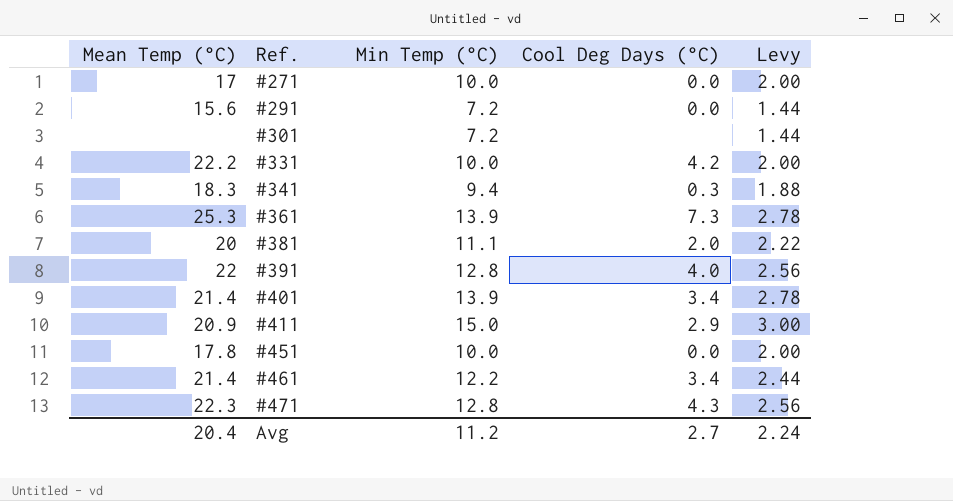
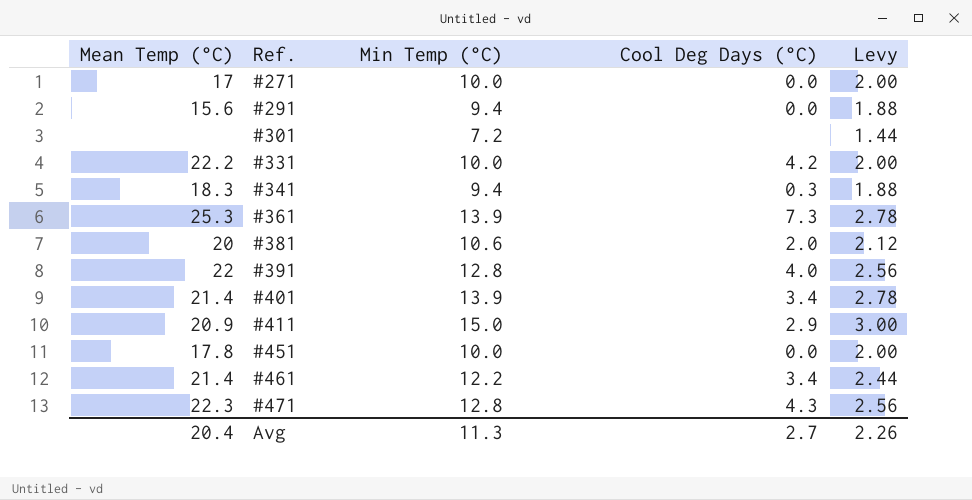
#291 | Min Temp (°C): 7.2 -> 9.4
#291 | Levy: 1.44 -> 1.88
#381 | Min Temp (°C): 11.1 -> 10.6
#381 | Levy: 2.22 -> 2.12
Avg | Min Temp (°C): 11.2 -> 11.3
Avg | Levy: 2.24 -> 2.26

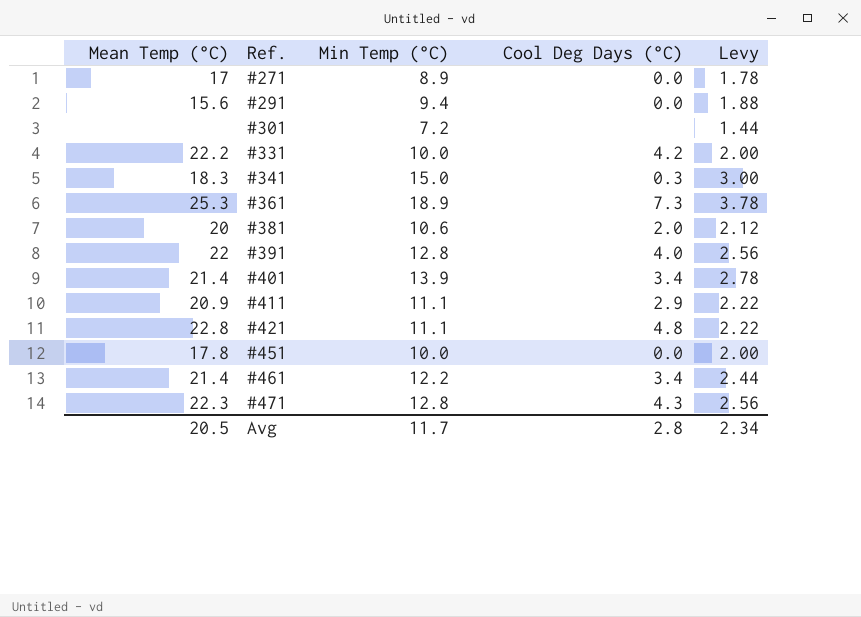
#271 | Min Temp (°C): 10.0 -> 8.9
#271 | Levy: 2.00 -> 1.78
#341 | Min Temp (°C): 9.4 -> 15.0
#341 | Levy: 1.88 -> 3.00
#361 | Min Temp (°C): 13.9 -> 18.9
#361 | Levy: 2.78 -> 3.78
#411 | Min Temp (°C): 15.0 -> 11.1
#411 | Levy: 3.00 -> 2.22
row #421: none -> 22.8 | 11.1 | 4.8 | 2.22
Avg | Mean Temp (°C): 20.4 -> 20.5
Avg | Min Temp (°C): 11.3 -> 11.7
Avg | Cool Deg Days (°C): 2.7 -> 2.8
Avg | Levy: 2.26 -> 2.34

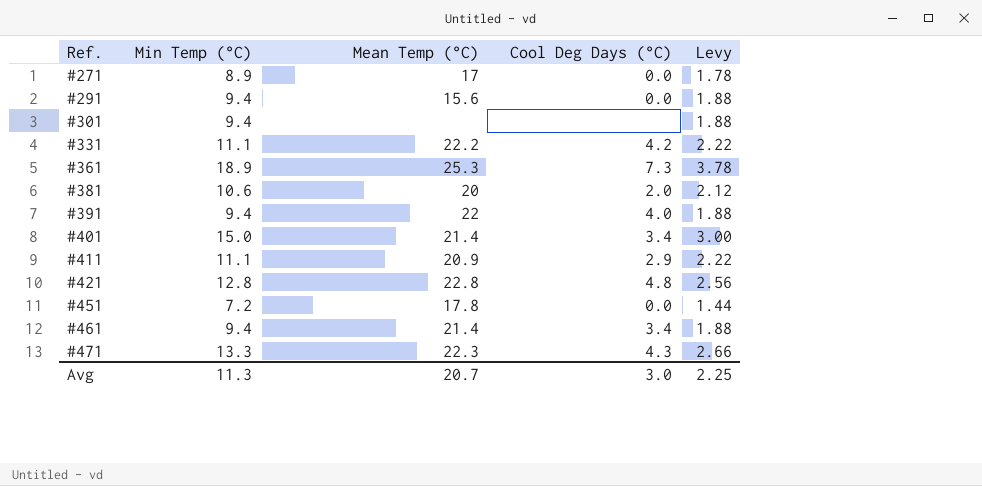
column Mean Temp (°C) | position: 1 -> 3
row #341: 18.3 | 15.0 | 0.3 | 3.00 -> none
#301 | Min Temp (°C): 7.2 -> 9.4
#301 | Levy: 1.44 -> 1.88
#331 | Min Temp (°C): 10.0 -> 11.1
#331 | Levy: 2.00 -> 2.22
#391 | Min Temp (°C): 12.8 -> 9.4
#391 | Levy: 2.56 -> 1.88
#401 | Min Temp (°C): 13.9 -> 15.0
#401 | Levy: 2.78 -> 3.00
#421 | Min Temp (°C): 11.1 -> 12.8
#421 | Levy: 2.22 -> 2.56
#451 | Min Temp (°C): 10.0 -> 7.2
#451 | Levy: 2.00 -> 1.44
#461 | Min Temp (°C): 12.2 -> 9.4
#461 | Levy: 2.44 -> 1.88
#471 | Min Temp (°C): 12.8 -> 13.3
#471 | Levy: 2.56 -> 2.66
Avg | Min Temp (°C): 11.7 -> 11.3
Avg | Mean Temp (°C): 20.5 -> 20.7
Avg | Cool Deg Days (°C): 2.8 -> 3.0
Avg | Levy: 2.34 -> 2.25

